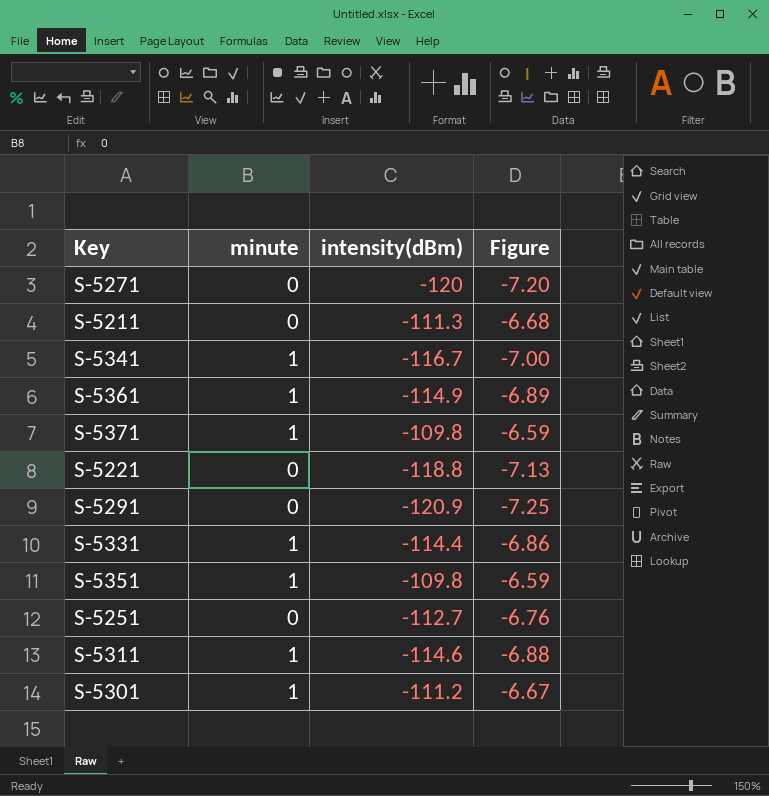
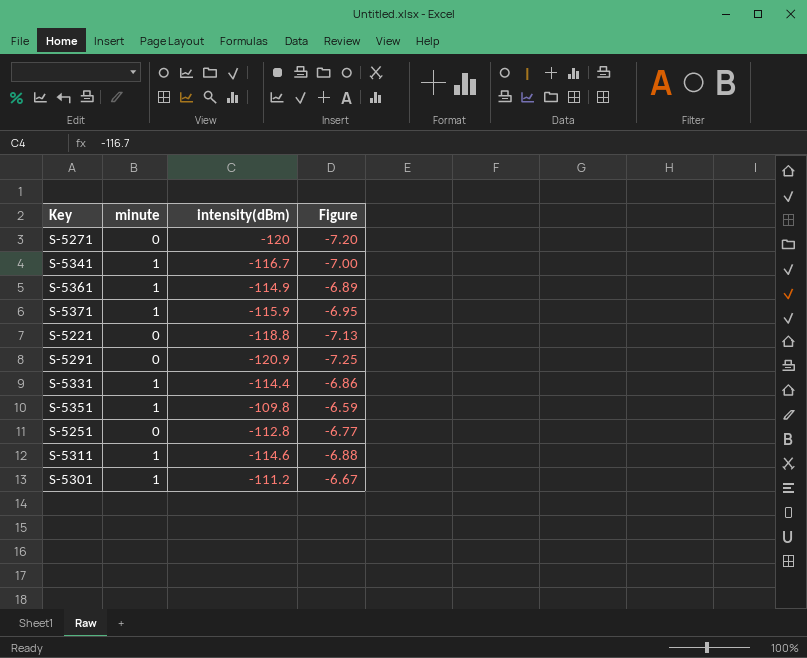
row S-5211: 0 | -111.3 | -6.68 -> none
S-5371 | intensity(dBm): -109.8 -> -115.9
S-5371 | Figure: -6.59 -> -6.95
S-5251 | intensity(dBm): -112.7 -> -112.8
S-5251 | Figure: -6.76 -> -6.77

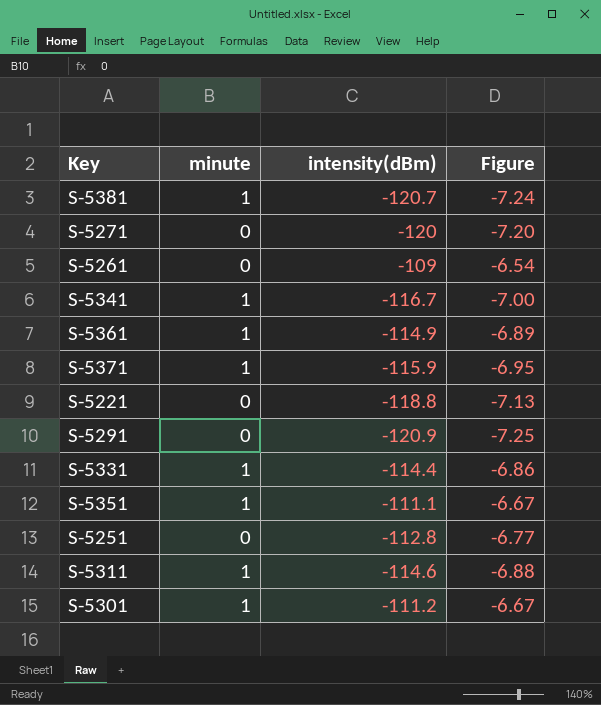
row S-5381: none -> 1 | -120.7 | -7.24
row S-5261: none -> 0 | -109 | -6.54
S-5351 | intensity(dBm): -109.8 -> -111.1
S-5351 | Figure: -6.59 -> -6.67

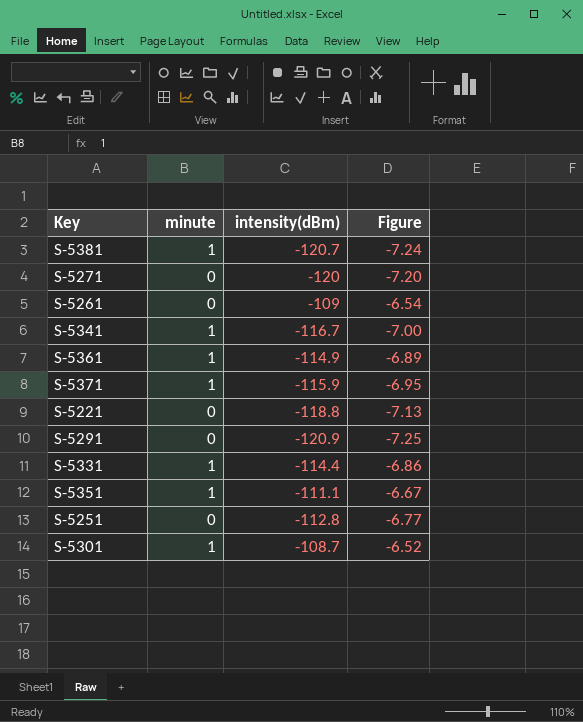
row S-5311: 1 | -114.6 | -6.88 -> none
S-5301 | intensity(dBm): -111.2 -> -108.7
S-5301 | Figure: -6.67 -> -6.52

